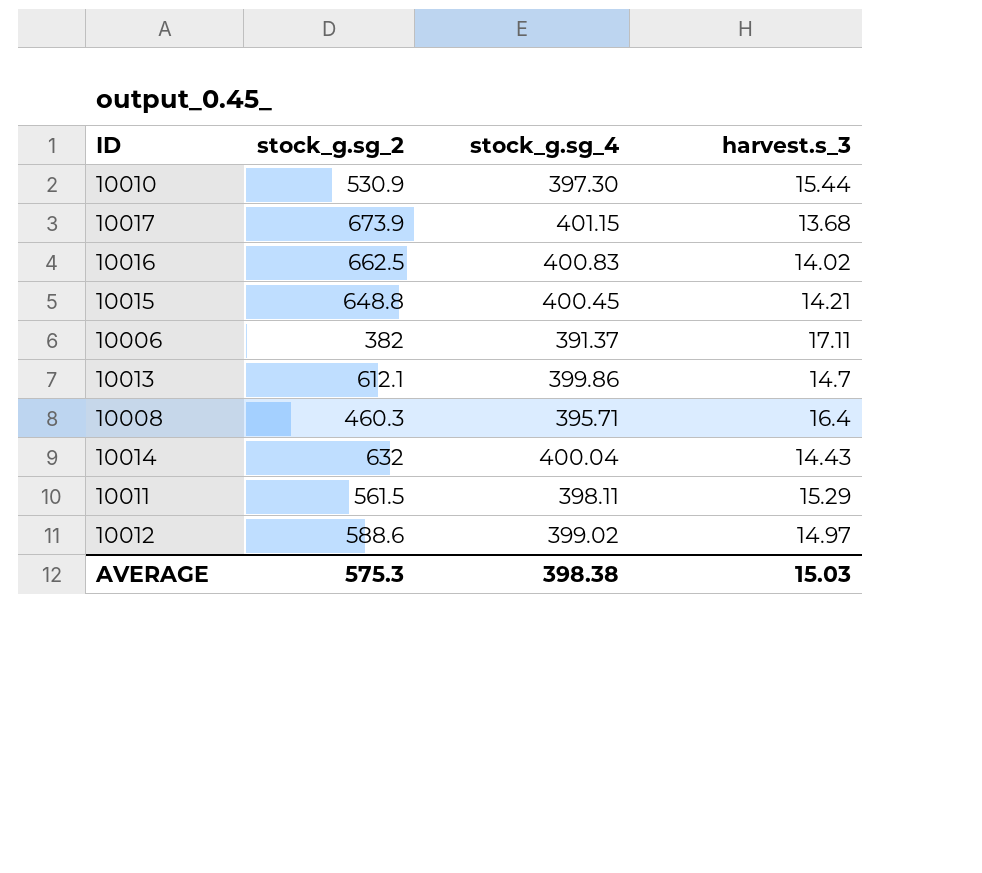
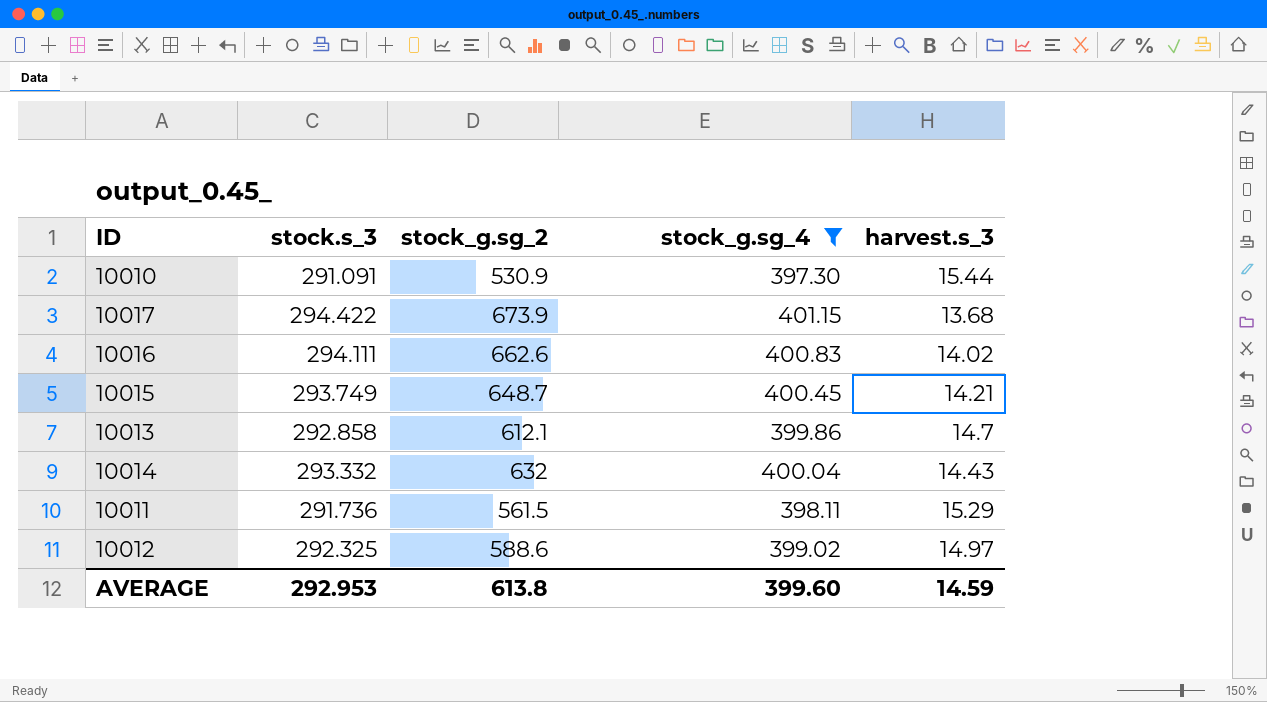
filter: none -> stock_g.sg_4 >= 397.30
column stock.s_3 | position: none -> 2
10016 | stock_g.sg_2: 662.5 -> 662.6
10015 | stock_g.sg_2: 648.8 -> 648.7
AVERAGE | stock_g.sg_2: 575.3 -> 613.8
AVERAGE | stock_g.sg_4: 398.38 -> 399.60
AVERAGE | harvest.s_3: 15.03 -> 14.59

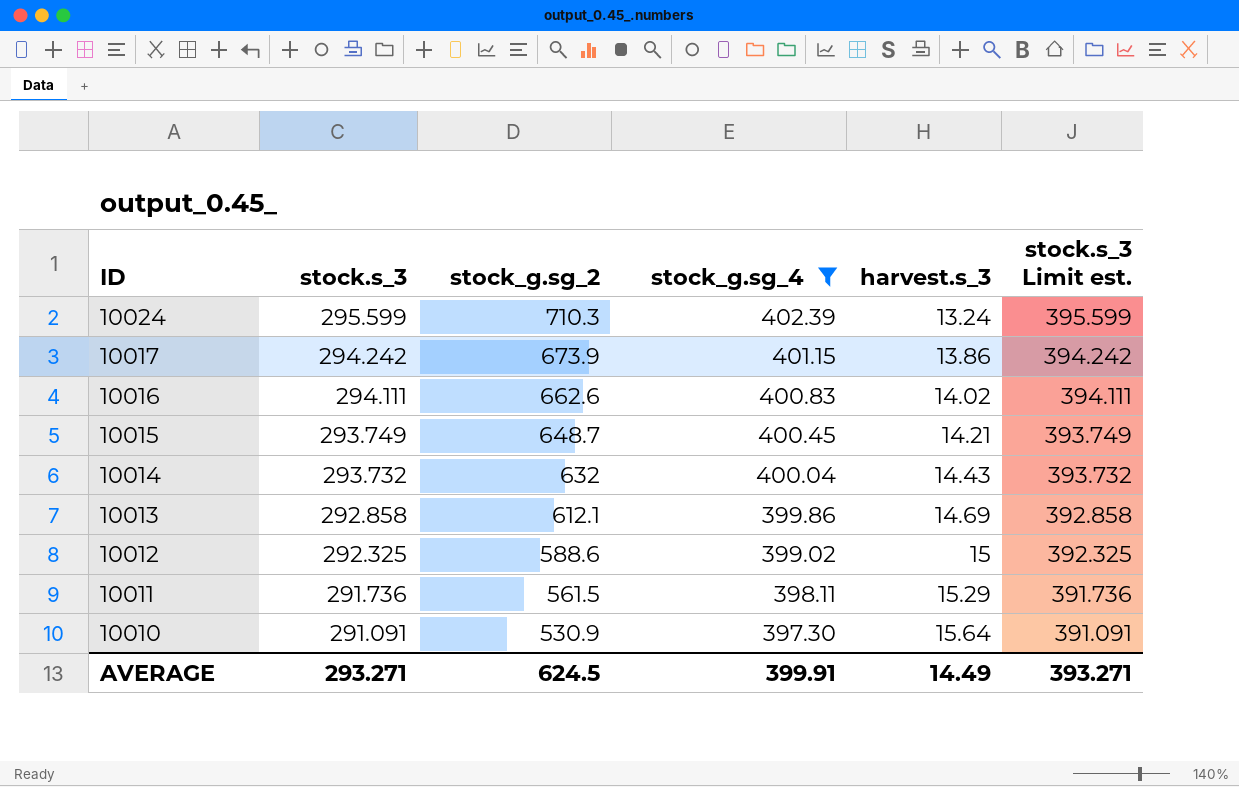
row order: none -> ID descending
column stock.s_3 Limit est. | formula: none -> [stock.s_3] + 100
row 10024: none -> 295.599 | 710.3 | 402.39 | 13.24 | 395.599
10017 | stock.s_3: 294.422 -> 294.242
10017 | harvest.s_3: 13.68 -> 13.86
10014 | stock.s_3: 293.332 -> 293.732
10013 | harvest.s_3: 14.7 -> 14.69
10012 | harvest.s_3: 14.97 -> 15
10010 | harvest.s_3: 15.44 -> 15.64
AVERAGE | stock.s_3: 292.953 -> 293.271
AVERAGE | stock_g.sg_2: 613.8 -> 624.5
AVERAGE | stock_g.sg_4: 399.60 -> 399.91
AVERAGE | harvest.s_3: 14.59 -> 14.49

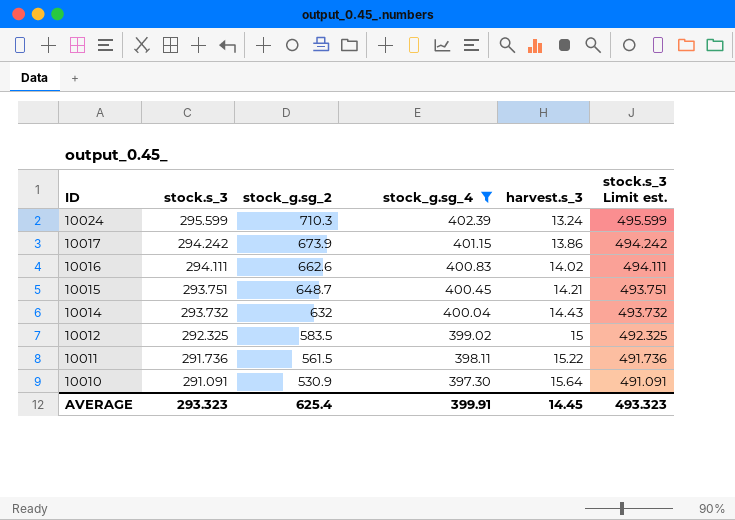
column stock.s_3 Limit est. | formula: [stock.s_3] + 100 -> [stock.s_3] + 200
row 10013: 292.858 | 612.1 | 399.86 | 14.69 | 392.858 -> none
10015 | stock.s_3: 293.749 -> 293.751
10012 | stock_g.sg_2: 588.6 -> 583.5
10011 | harvest.s_3: 15.29 -> 15.22
AVERAGE | stock.s_3: 293.271 -> 293.323
AVERAGE | stock_g.sg_2: 624.5 -> 625.4
AVERAGE | harvest.s_3: 14.49 -> 14.45
AVERAGE | stock.s_3 Limit est.: 393.271 -> 493.323

